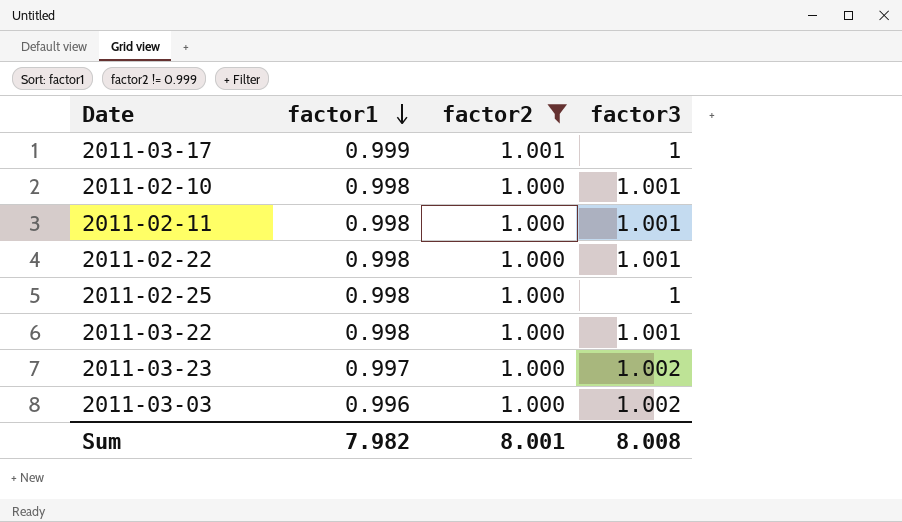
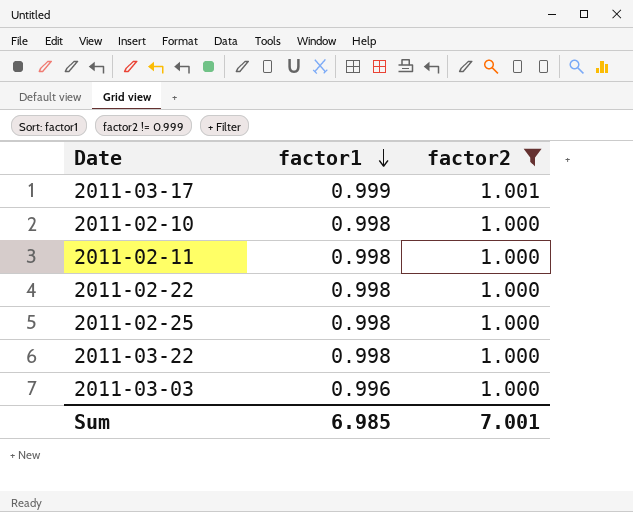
column factor3 | position: 4 -> none
row 2011-03-23: 0.997 | 1.000 | 1.002 -> none
Sum | factor1: 7.982 -> 6.985
Sum | factor2: 8.001 -> 7.001

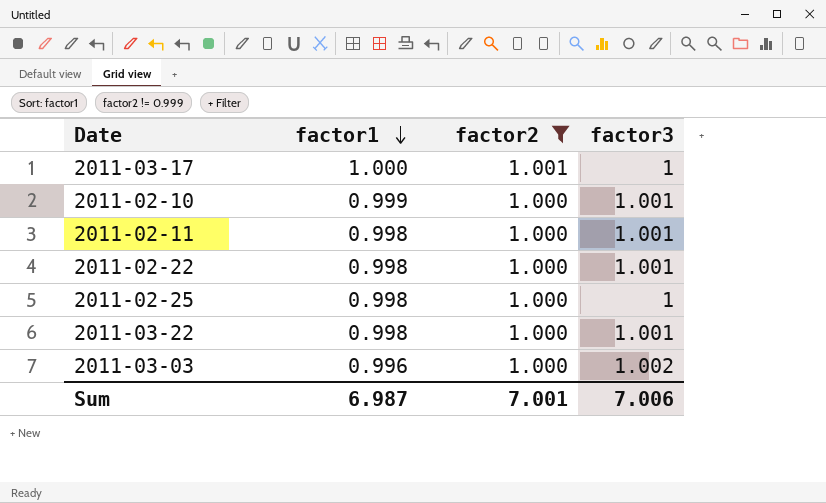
column factor3 | position: none -> 4
2011-03-17 | factor1: 0.999 -> 1.000
2011-02-10 | factor1: 0.998 -> 0.999
Sum | factor1: 6.985 -> 6.987

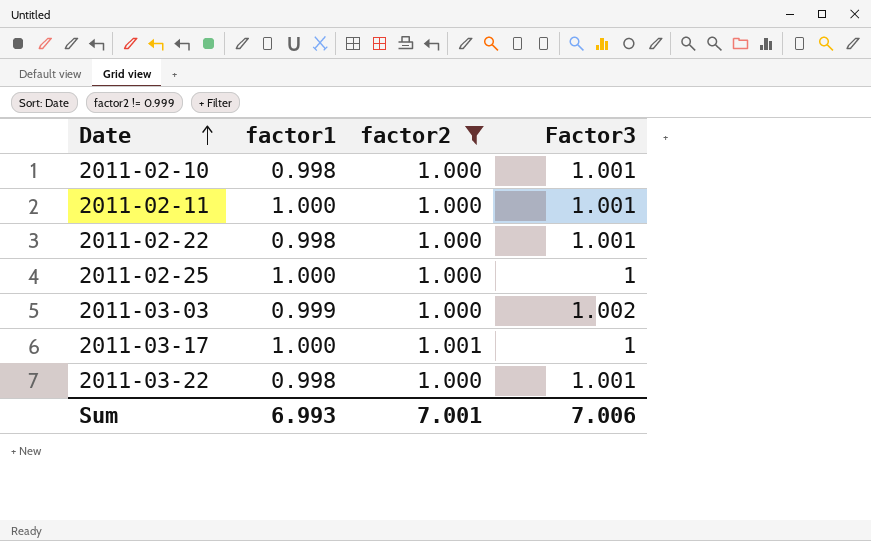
row order: factor1 descending -> Date ascending
column name: factor3 -> Factor3
2011-02-10 | factor1: 0.999 -> 0.998
2011-02-11 | factor1: 0.998 -> 1.000
2011-02-25 | factor1: 0.998 -> 1.000
2011-03-03 | factor1: 0.996 -> 0.999
Sum | factor1: 6.987 -> 6.993

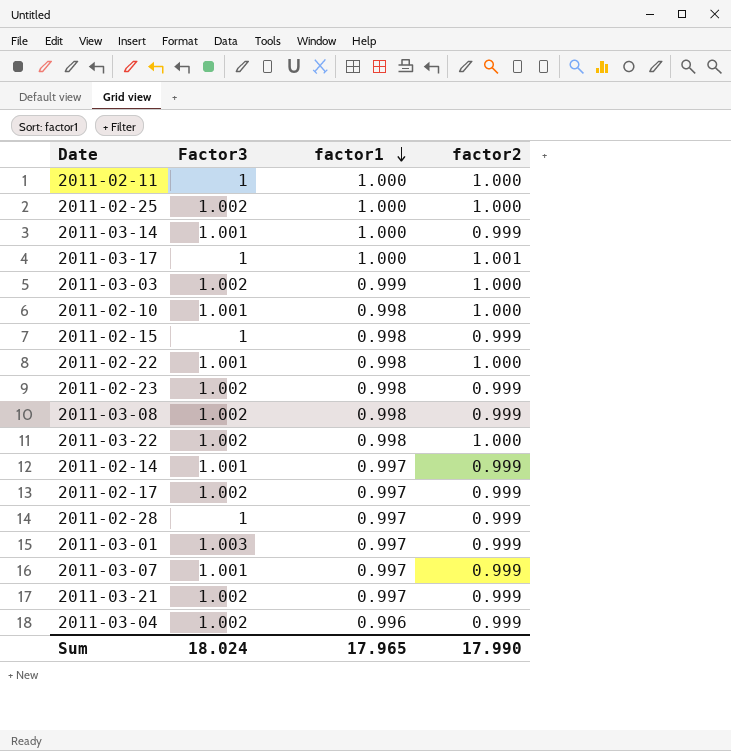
filter: factor2 != 0.999 -> none
row order: Date ascending -> factor1 descending
column Factor3 | position: 4 -> 2
2011-02-11 | Factor3: 1.001 -> 1
2011-02-25 | Factor3: 1 -> 1.002
2011-03-22 | Factor3: 1.001 -> 1.002
Sum | Factor3: 7.006 -> 18.024
Sum | factor1: 6.993 -> 17.965
Sum | factor2: 7.001 -> 17.990

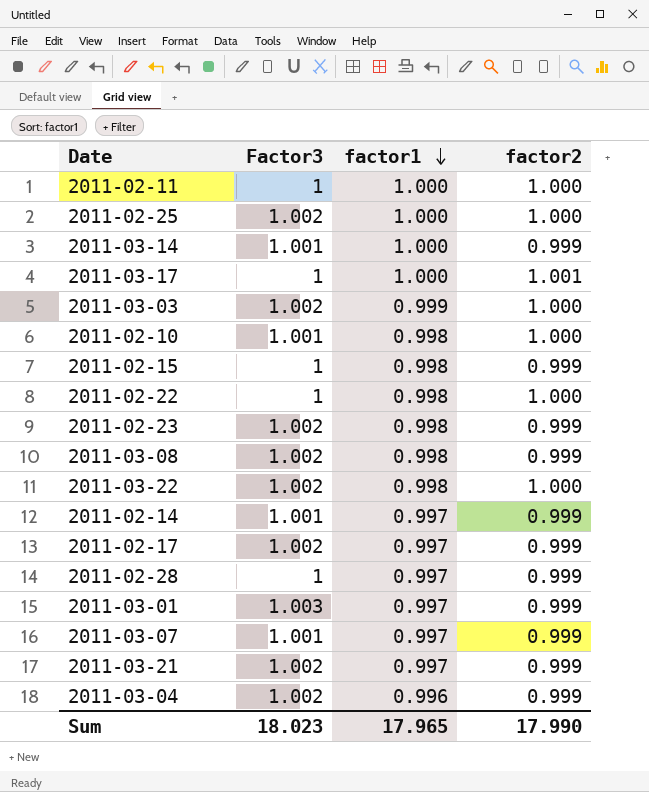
2011-02-22 | Factor3: 1.001 -> 1
Sum | Factor3: 18.024 -> 18.023

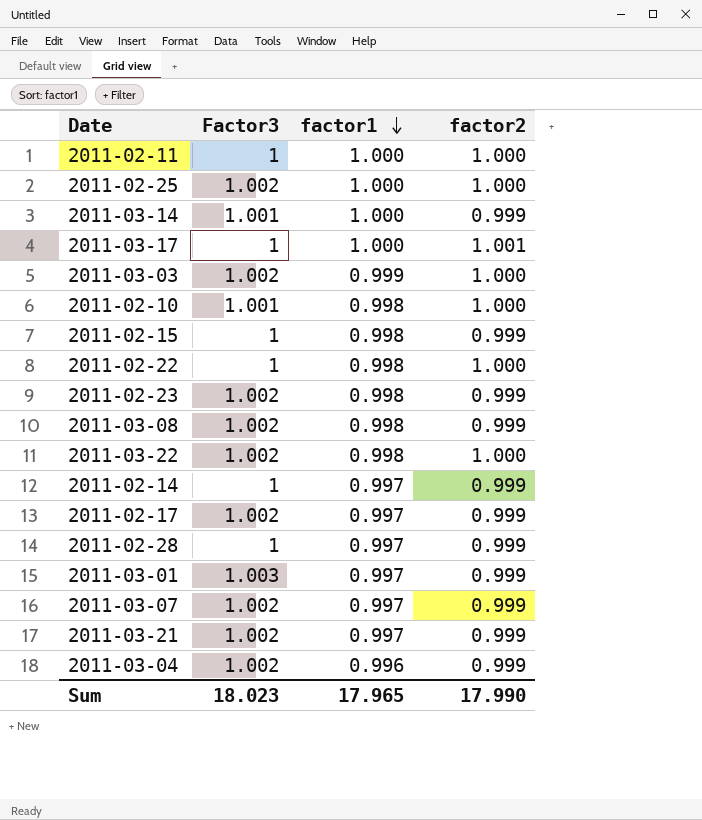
2011-02-14 | Factor3: 1.001 -> 1
2011-03-07 | Factor3: 1.001 -> 1.002

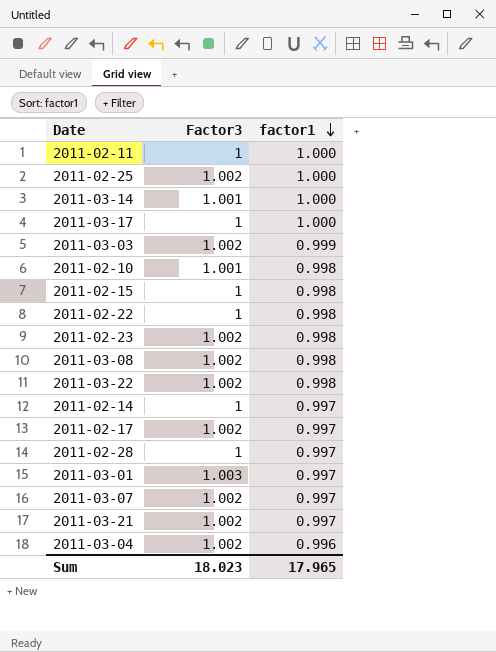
column factor2 | position: 4 -> none

